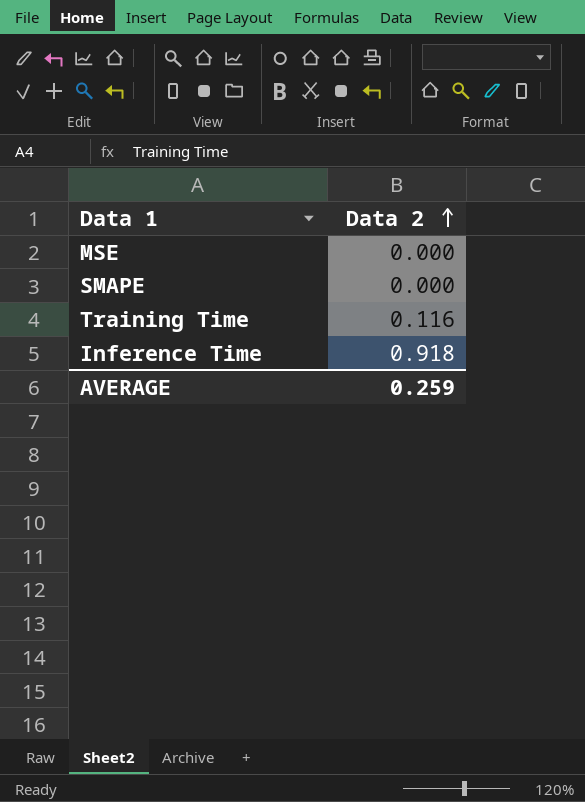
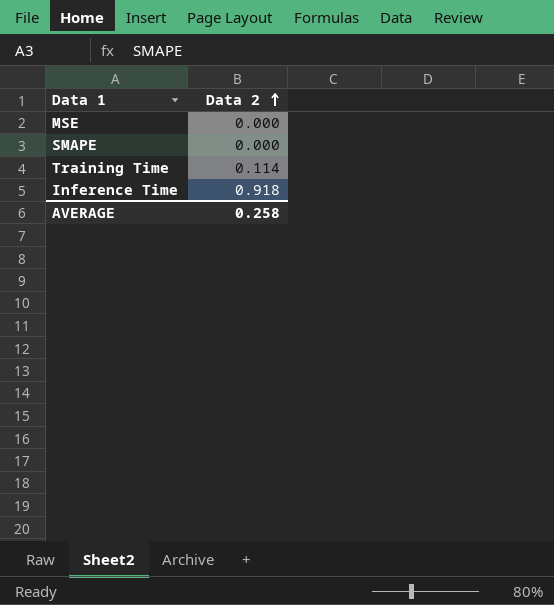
Training Time | Data 2: 0.116 -> 0.114
AVERAGE | Data 2: 0.259 -> 0.258

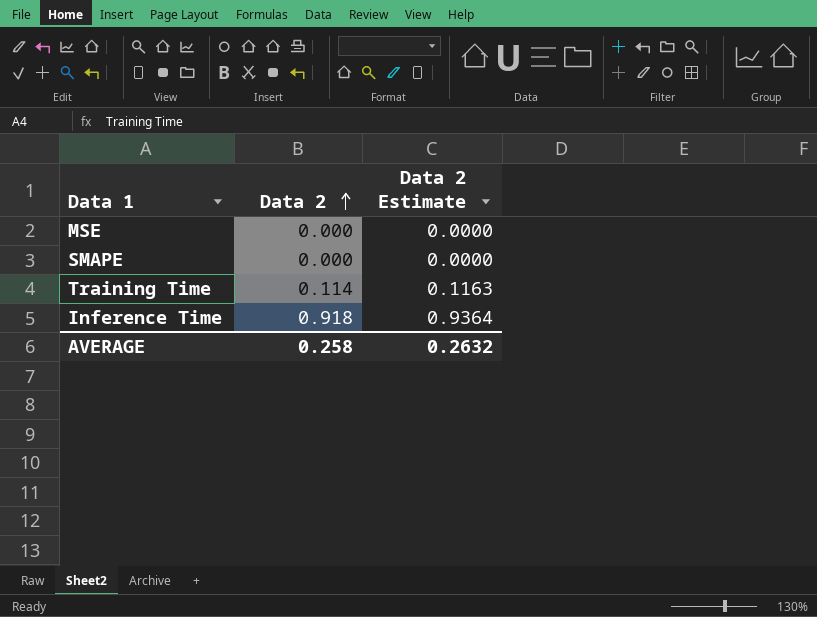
column Data 2 Estimate | formula: none -> [Data 2] * 1.02

